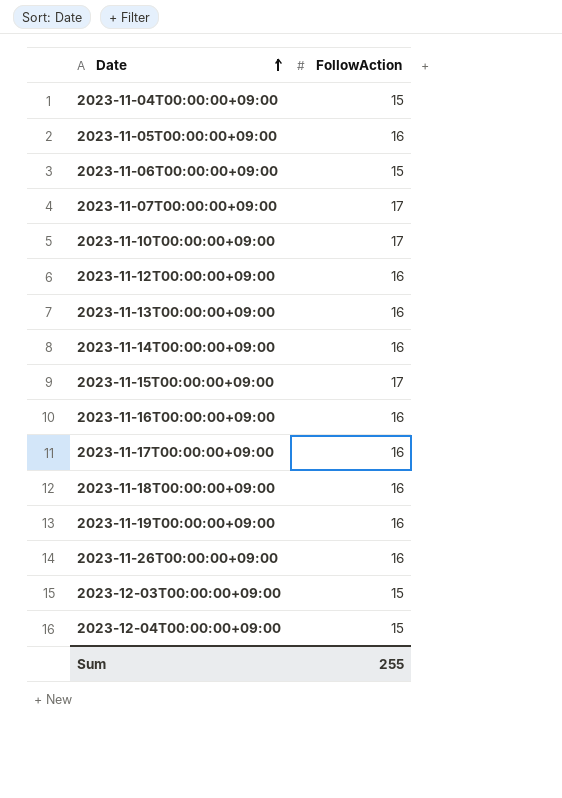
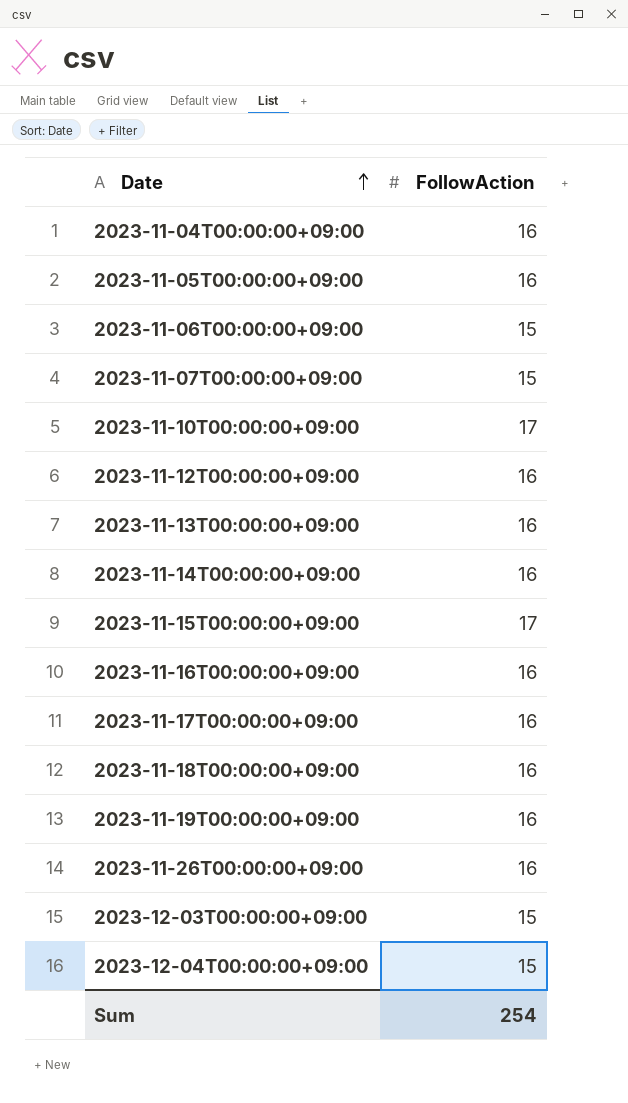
2023-11-04T00:00:00+09:00 | FollowAction: 15 -> 16
2023-11-07T00:00:00+09:00 | FollowAction: 17 -> 15
Sum | FollowAction: 255 -> 254

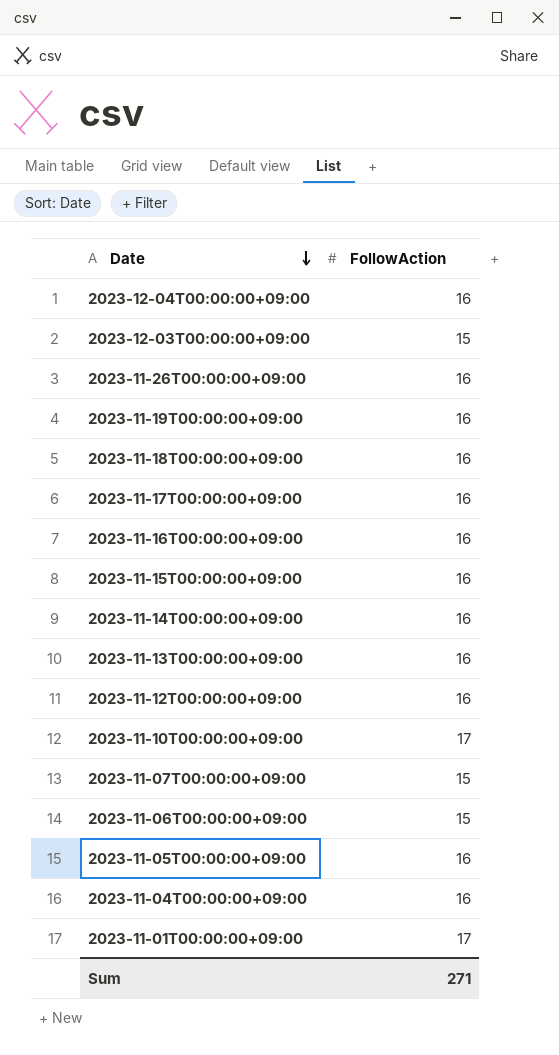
row order: Date ascending -> Date descending
2023-12-04T00:00:00+09:00 | FollowAction: 15 -> 16
2023-11-15T00:00:00+09:00 | FollowAction: 17 -> 16
row 2023-11-01T00:00:00+09:00: none -> 17
Sum | FollowAction: 254 -> 271

